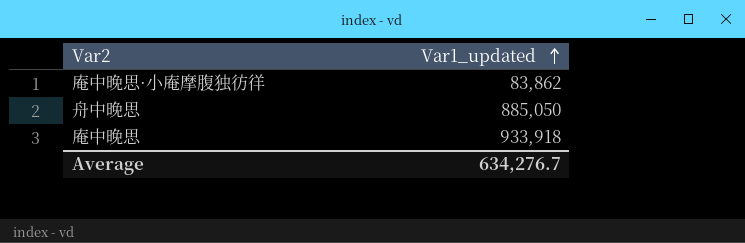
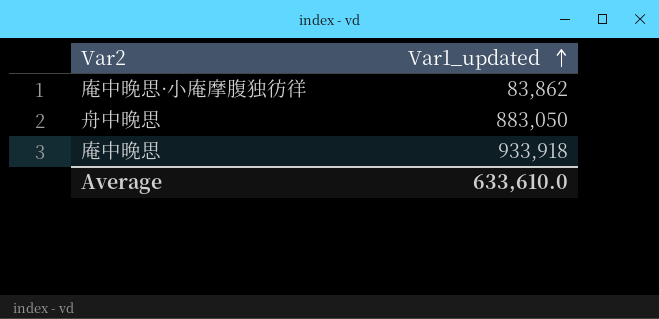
舟中晚思 | Var1_updated: 885,050 -> 883,050
Average | Var1_updated: 634,276.7 -> 633,610.0

